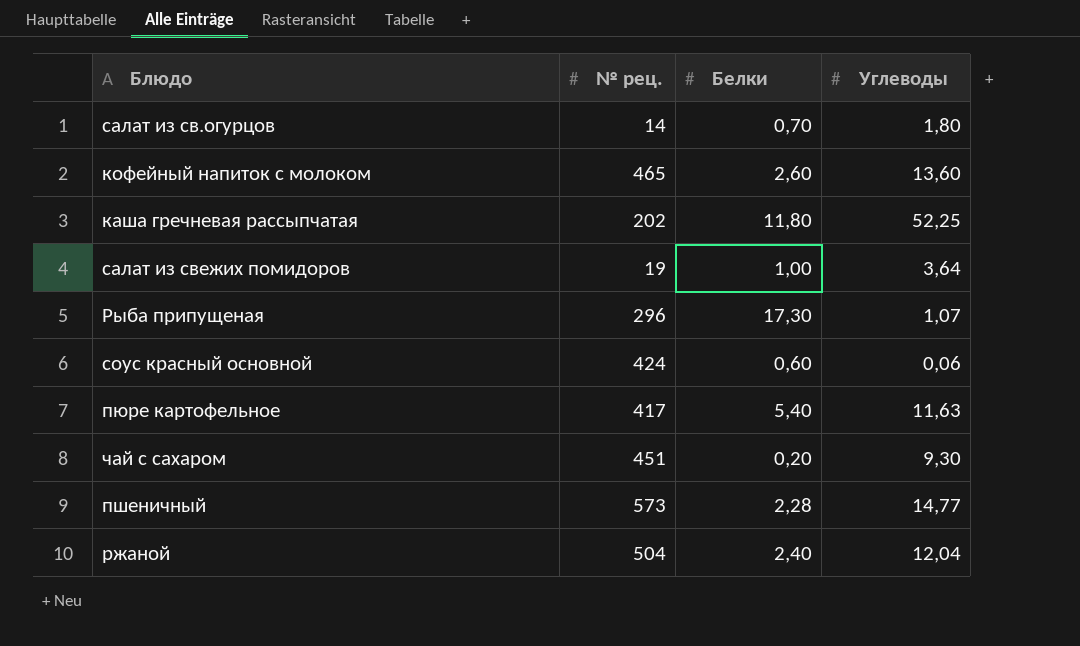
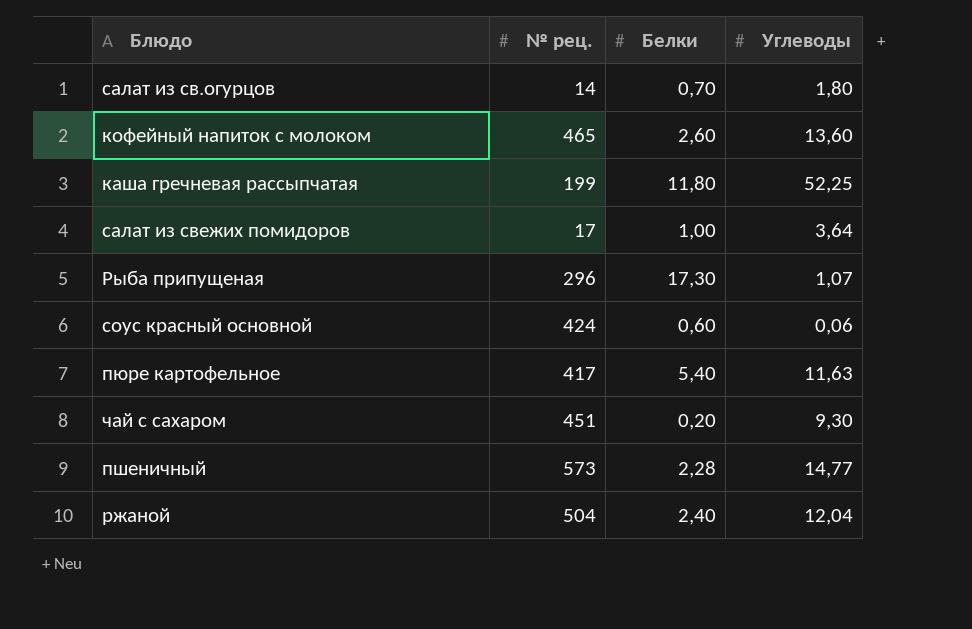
каша гречневая рассыпчатая | № рец.: 202 -> 199
салат из свежих помидоров | № рец.: 19 -> 17

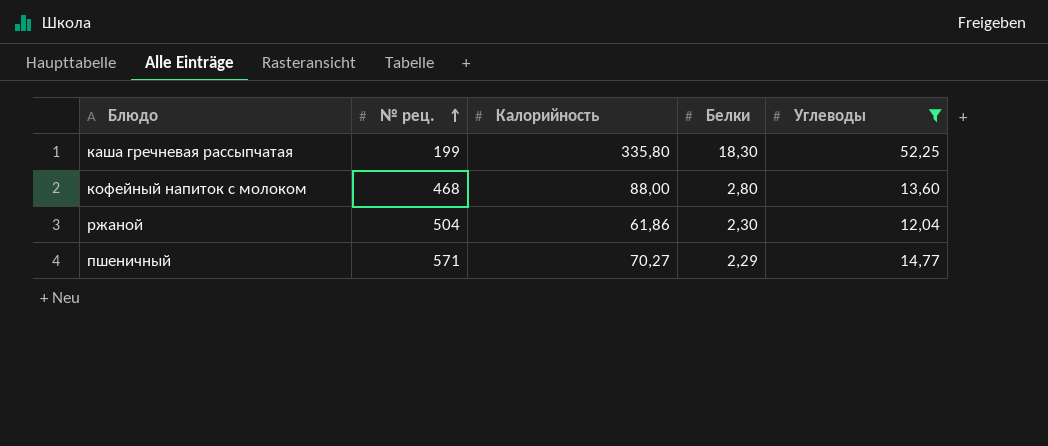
filter: none -> Углеводы >= 12,04
row order: none -> № рец. ascending
column Калорийность | position: none -> 3
каша гречневая рассыпчатая | Белки: 11,80 -> 18,30
кофейный напиток с молоком | № рец.: 465 -> 468
кофейный напиток с молоком | Белки: 2,60 -> 2,80
ржаной | Белки: 2,40 -> 2,30
пшеничный | № рец.: 573 -> 571
пшеничный | Белки: 2,28 -> 2,29

